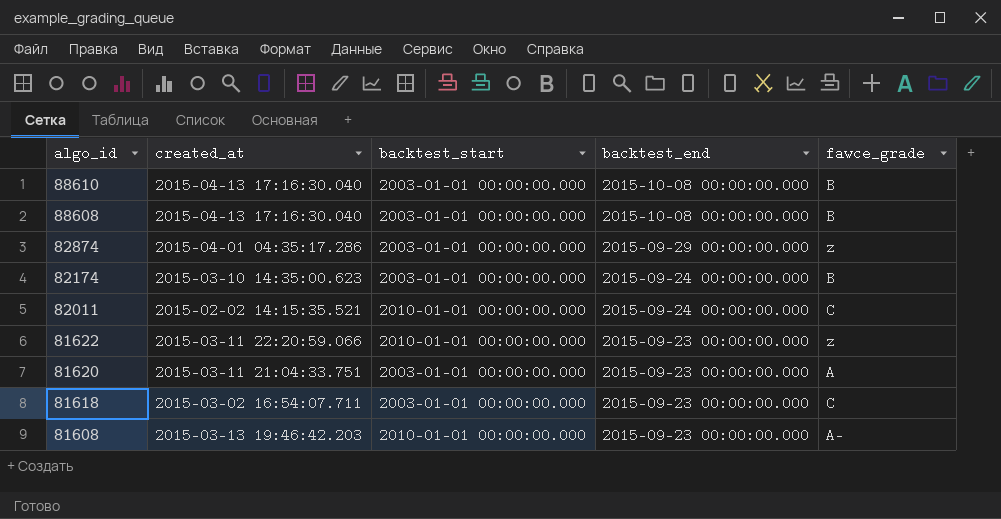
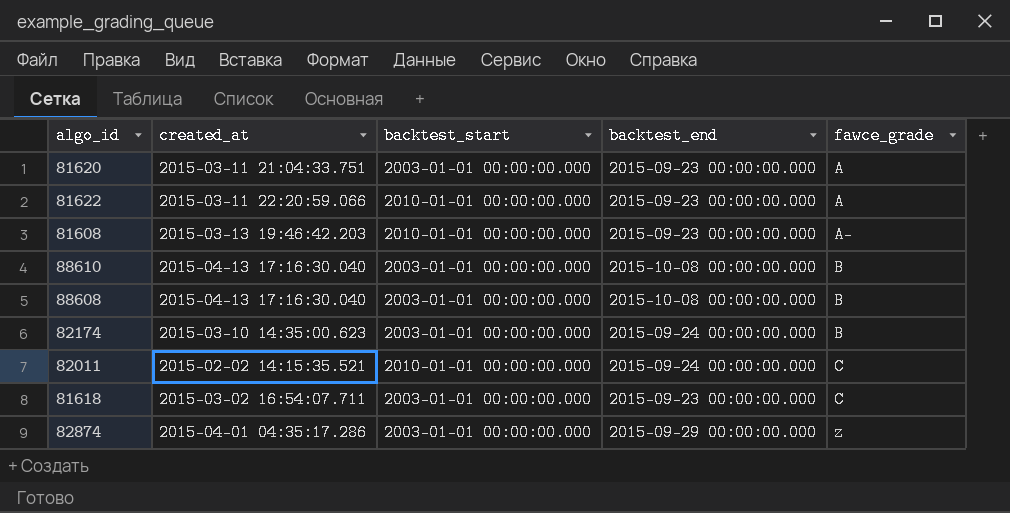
row order: algo_id descending -> fawce_grade ascending
81622 | fawce_grade: z -> A

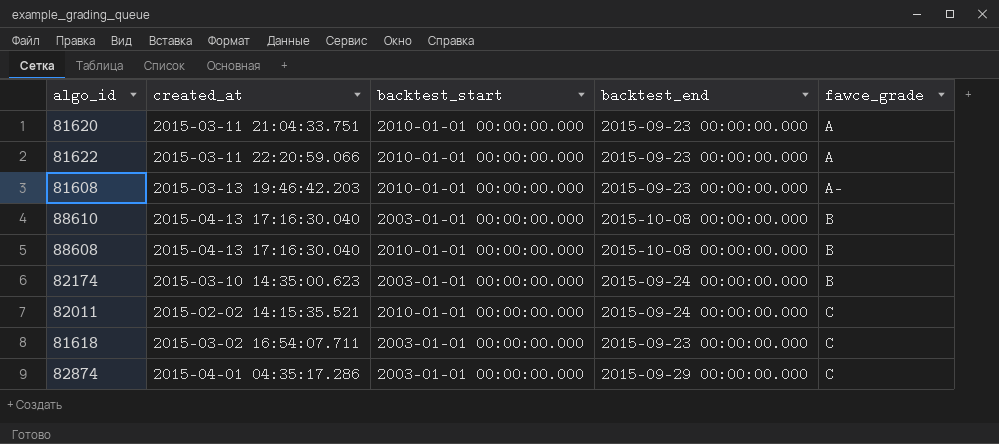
81620 | backtest_start: 2003-01-01 00:00:00.000 -> 2010-01-01 00:00:00.000
88608 | backtest_start: 2003-01-01 00:00:00.000 -> 2010-01-01 00:00:00.000
82874 | fawce_grade: z -> C

